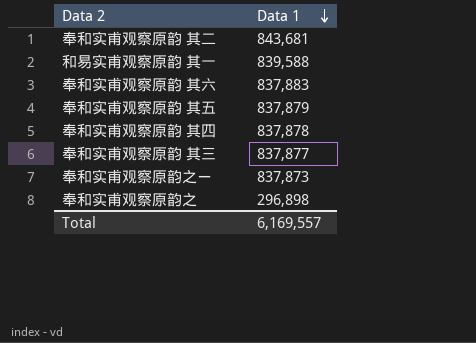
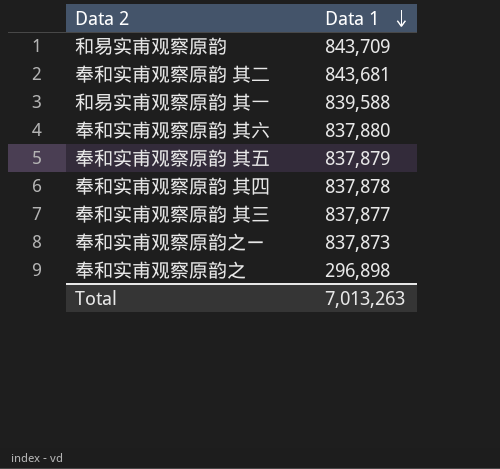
row 和易实甫观察原韵: none -> 843,709
奉和实甫观察原韵 其六 | Data 1: 837,883 -> 837,880
Total | Data 1: 6,169,557 -> 7,013,263

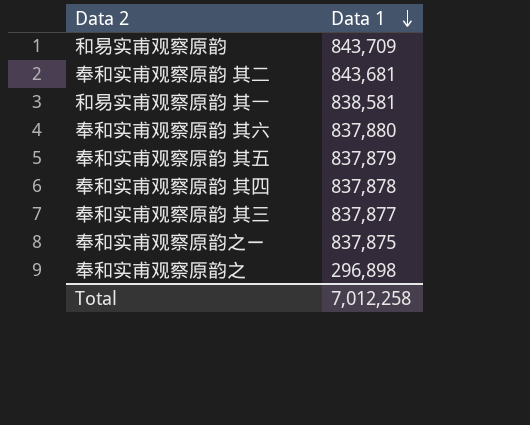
和易实甫观察原韵 其一 | Data 1: 839,588 -> 838,581
奉和实甫观察原韵之ㄧ | Data 1: 837,873 -> 837,875
Total | Data 1: 7,013,263 -> 7,012,258

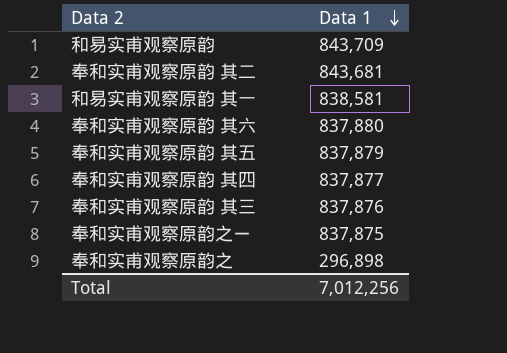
奉和实甫观察原韵 其四 | Data 1: 837,878 -> 837,877
奉和实甫观察原韵 其三 | Data 1: 837,877 -> 837,876
Total | Data 1: 7,012,258 -> 7,012,256

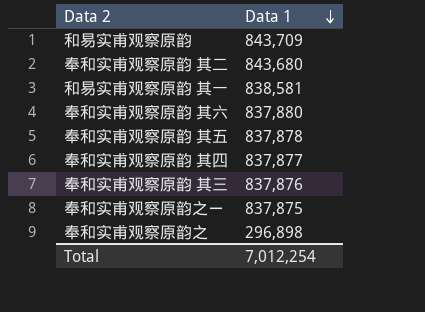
奉和实甫观察原韵 其二 | Data 1: 843,681 -> 843,680
奉和实甫观察原韵 其五 | Data 1: 837,879 -> 837,878
Total | Data 1: 7,012,256 -> 7,012,254

